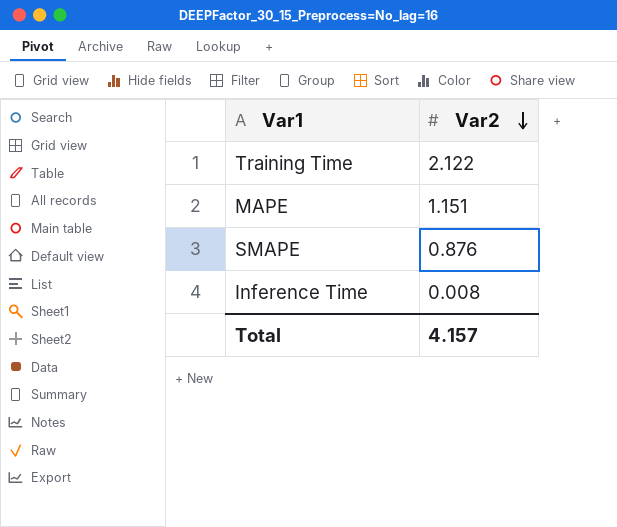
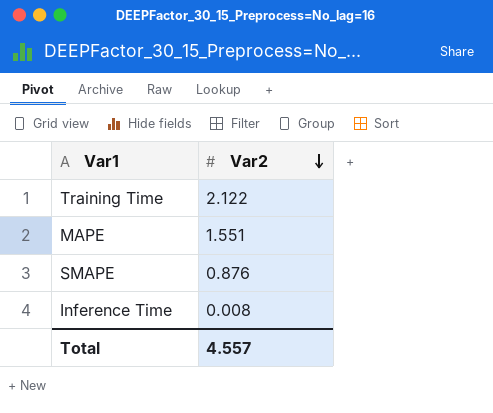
MAPE | Var2: 1.151 -> 1.551
Total | Var2: 4.157 -> 4.557

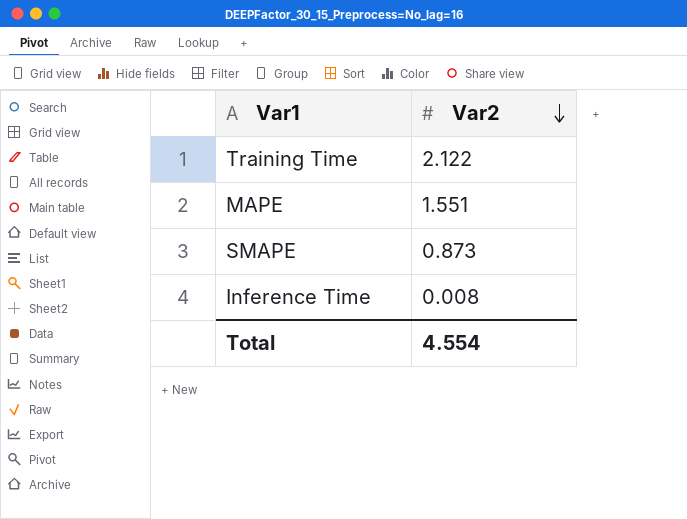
SMAPE | Var2: 0.876 -> 0.873
Total | Var2: 4.557 -> 4.554

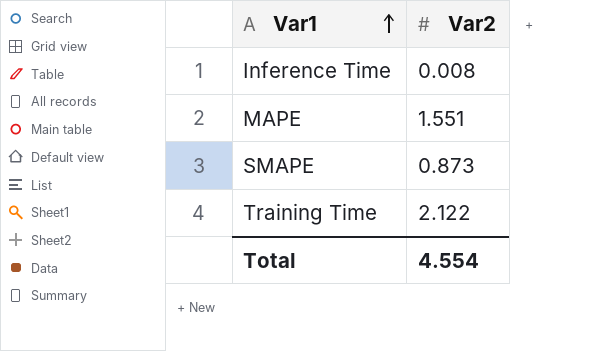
row order: Var2 descending -> Var1 ascending

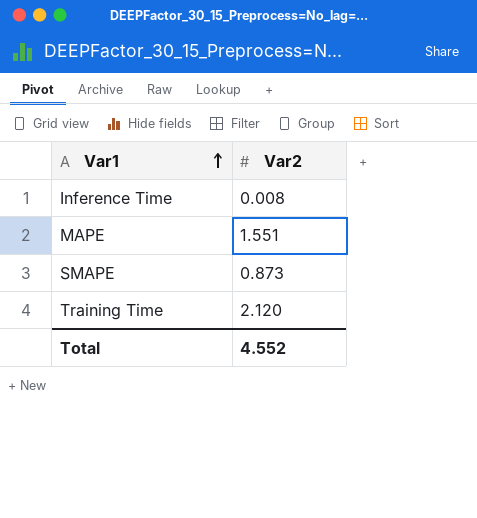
Training Time | Var2: 2.122 -> 2.120
Total | Var2: 4.554 -> 4.552

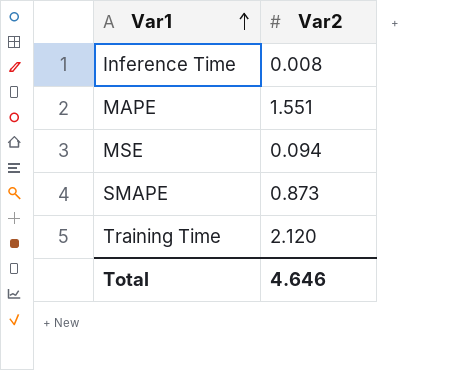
row MSE: none -> 0.094
Total | Var2: 4.552 -> 4.646

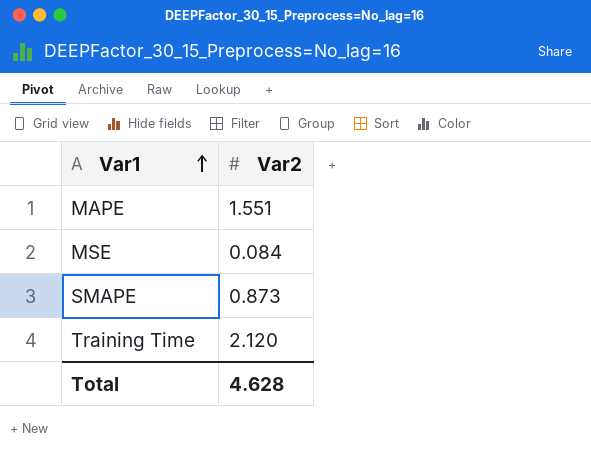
row Inference Time: 0.008 -> none
MSE | Var2: 0.094 -> 0.084
Total | Var2: 4.646 -> 4.628

